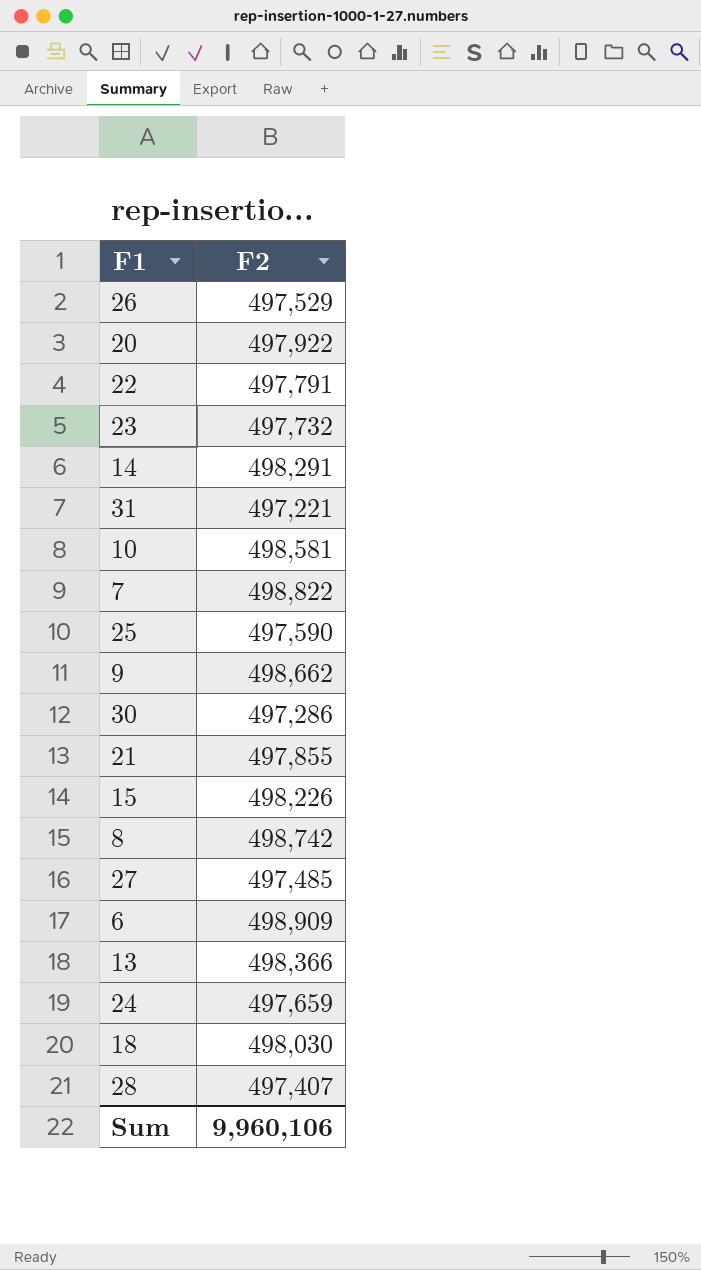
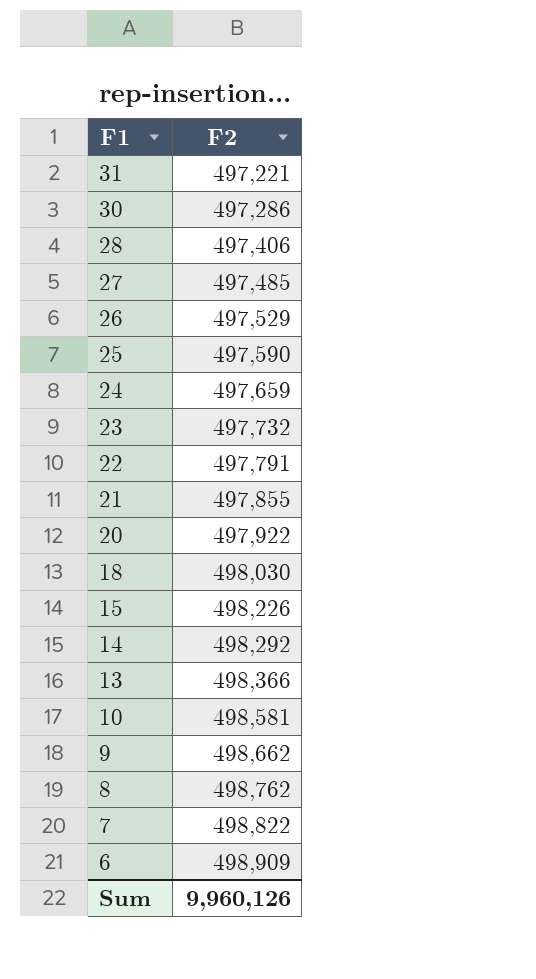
row order: none -> F1 descending
28 | F2: 497,407 -> 497,406
14 | F2: 498,291 -> 498,292
8 | F2: 498,742 -> 498,762
Sum | F2: 9,960,106 -> 9,960,126

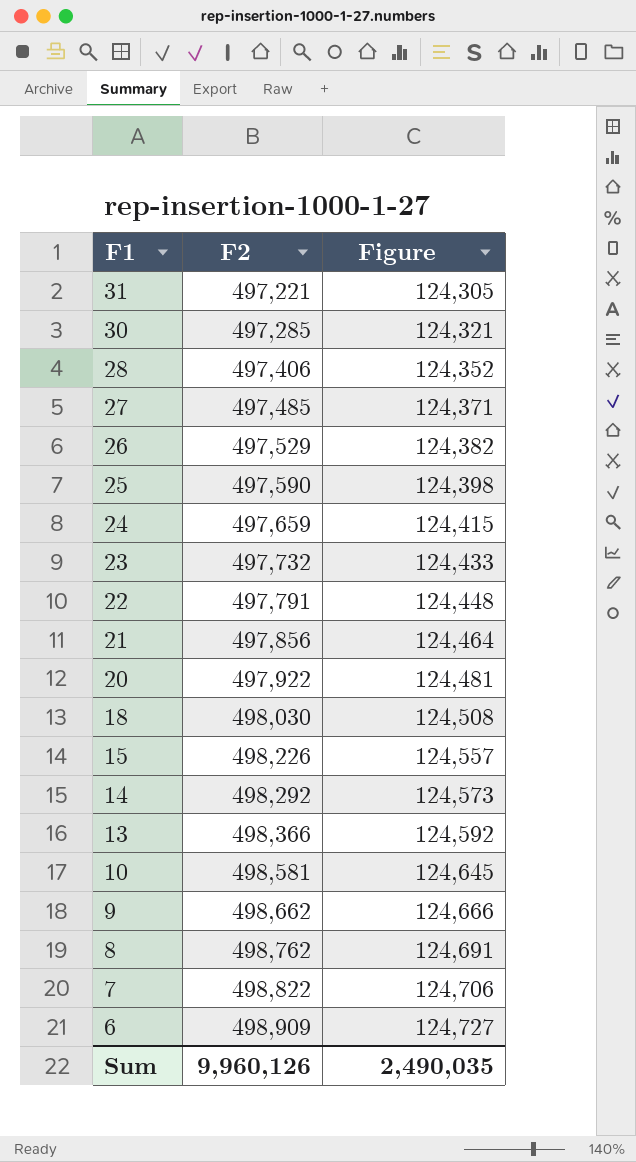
column Figure | formula: none -> [F2] * 0.25
30 | F2: 497,286 -> 497,285
21 | F2: 497,855 -> 497,856

